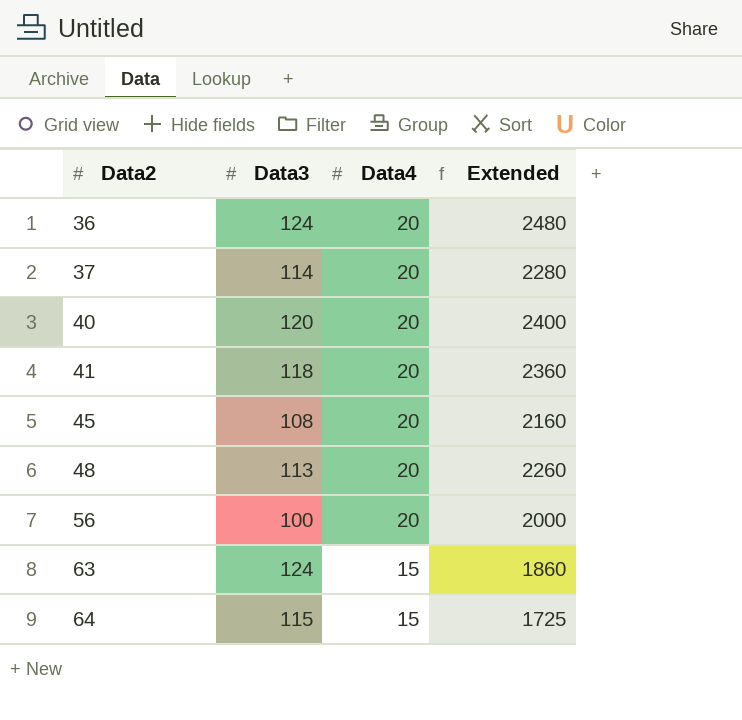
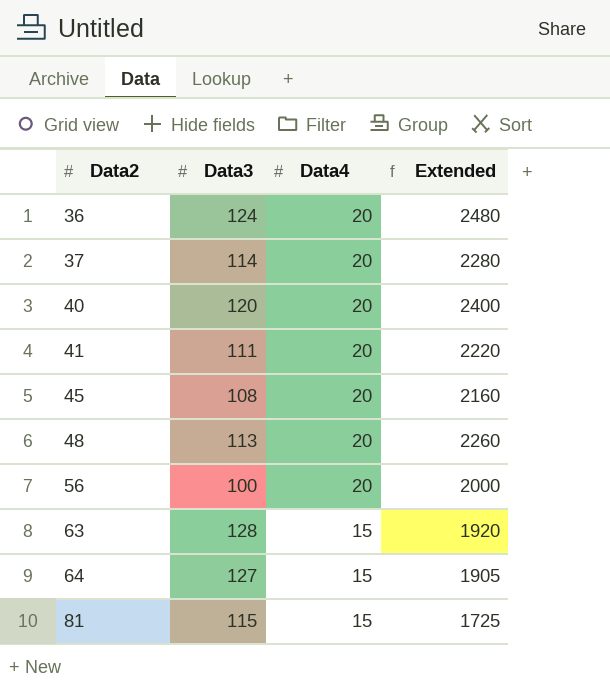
41 | Data3: 118 -> 111
41 | Extended: 2360 -> 2220
63 | Data3: 124 -> 128
63 | Extended: 1860 -> 1920
64 | Data3: 115 -> 127
64 | Extended: 1725 -> 1905
row 81: none -> 115 | 15 | 1725

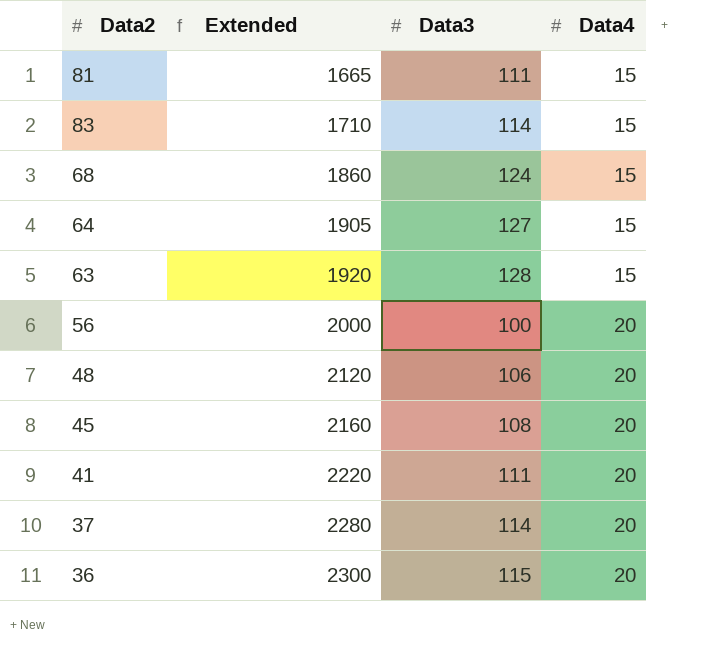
row order: Data2 ascending -> Extended ascending
column Extended | position: 4 -> 2
row 40: 120 | 20 | 2400 -> none
81 | Extended: 1725 -> 1665
81 | Data3: 115 -> 111
row 83: none -> 1710 | 114 | 15
row 68: none -> 1860 | 124 | 15
48 | Extended: 2260 -> 2120
48 | Data3: 113 -> 106
36 | Extended: 2480 -> 2300
36 | Data3: 124 -> 115

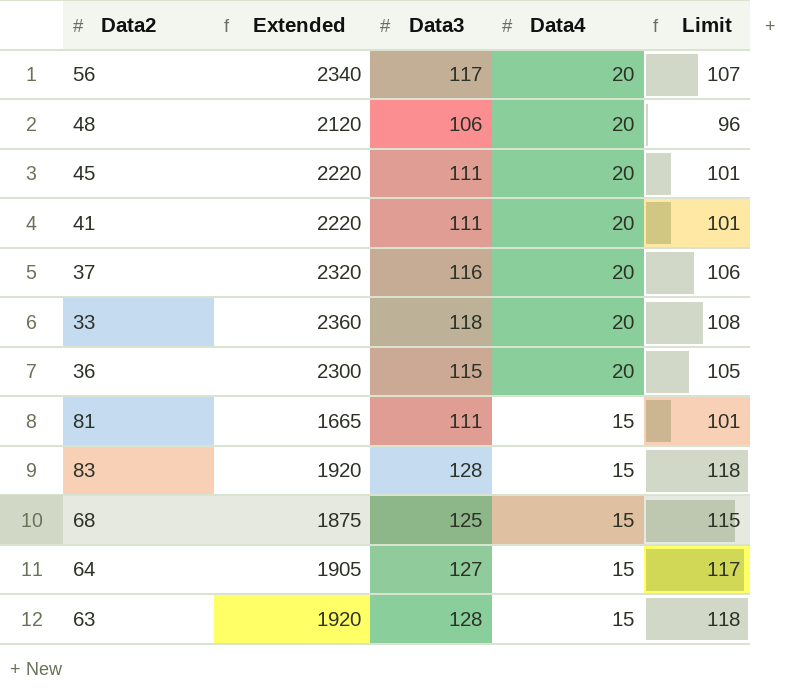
row order: Extended ascending -> Data4 descending
column Limit | formula: none -> [Data3] - 10
56 | Extended: 2000 -> 2340
56 | Data3: 100 -> 117
45 | Extended: 2160 -> 2220
45 | Data3: 108 -> 111
37 | Extended: 2280 -> 2320
37 | Data3: 114 -> 116
row 33: none -> 2360 | 118 | 20 | 108
83 | Extended: 1710 -> 1920
83 | Data3: 114 -> 128
68 | Extended: 1860 -> 1875
68 | Data3: 124 -> 125

